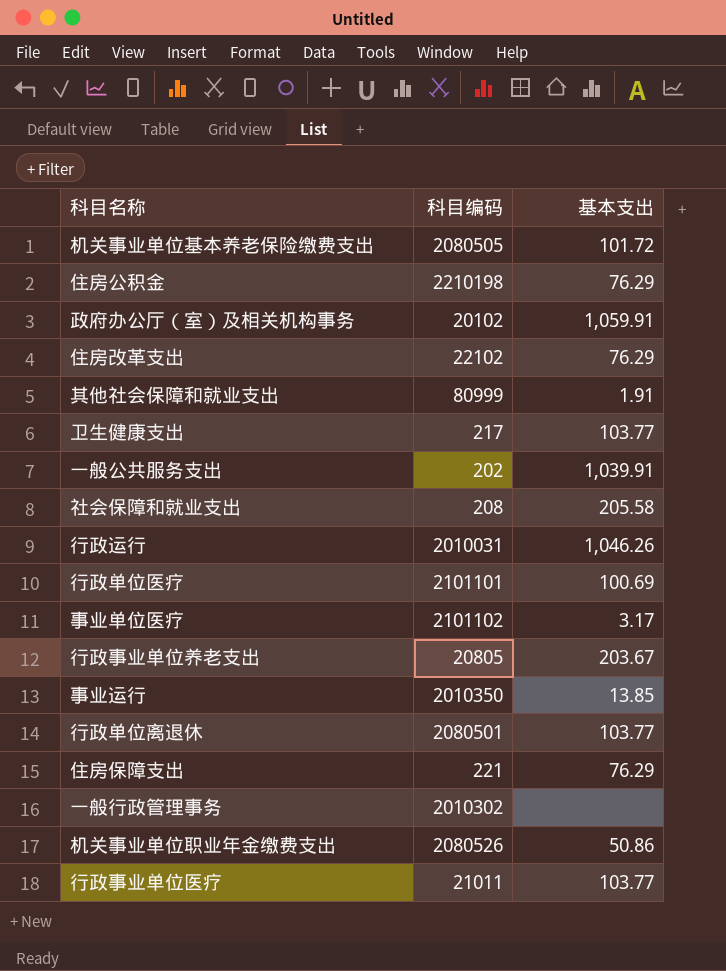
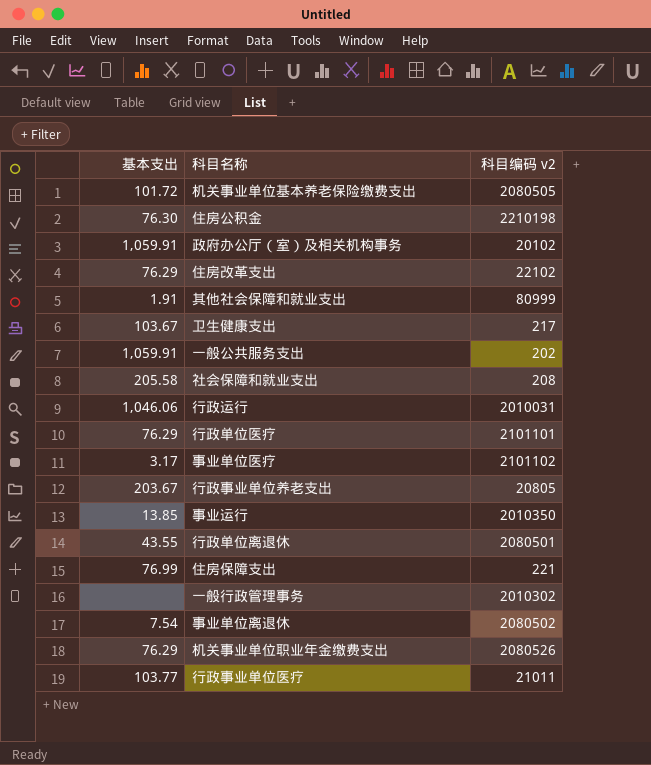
column 基本支出 | position: 3 -> 1
column name: 科目编码 -> 科目编码 v2
住房公积金 | 基本支出: 76.29 -> 76.30
卫生健康支出 | 基本支出: 103.77 -> 103.67
一般公共服务支出 | 基本支出: 1,039.91 -> 1,059.91
行政运行 | 基本支出: 1,046.26 -> 1,046.06
行政单位医疗 | 基本支出: 100.69 -> 76.29
行政单位离退休 | 基本支出: 103.77 -> 43.55
住房保障支出 | 基本支出: 76.29 -> 76.99
row 事业单位离退休: none -> 7.54 | 2080502
机关事业单位职业年金缴费支出 | 基本支出: 50.86 -> 76.29

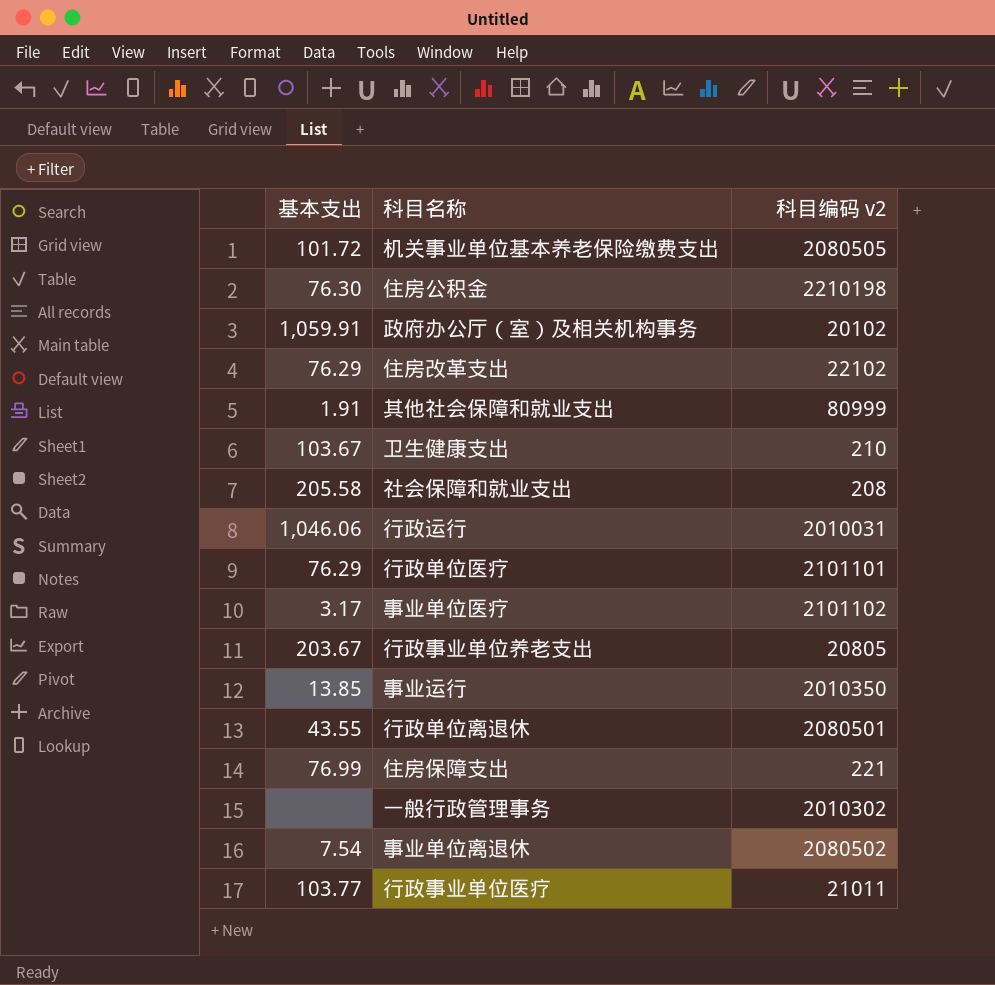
row 一般公共服务支出: 1,059.91 | 202 -> none
row 机关事业单位职业年金缴费支出: 76.29 | 2080526 -> none
卫生健康支出 | 科目编码 v2: 217 -> 210

